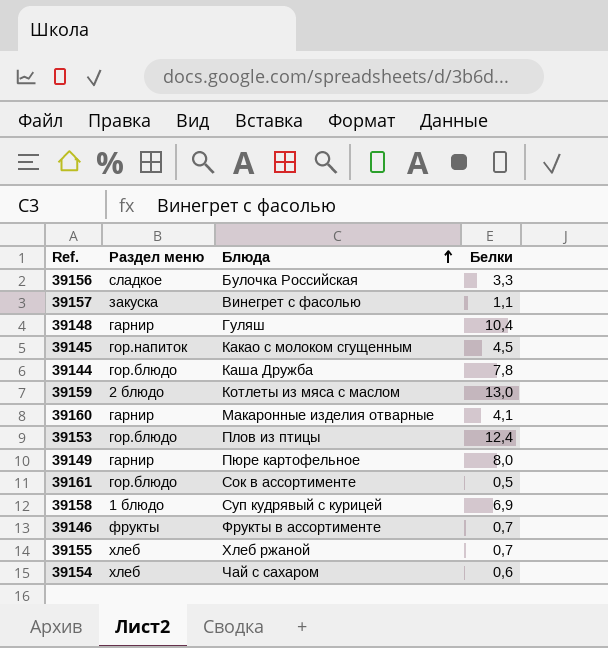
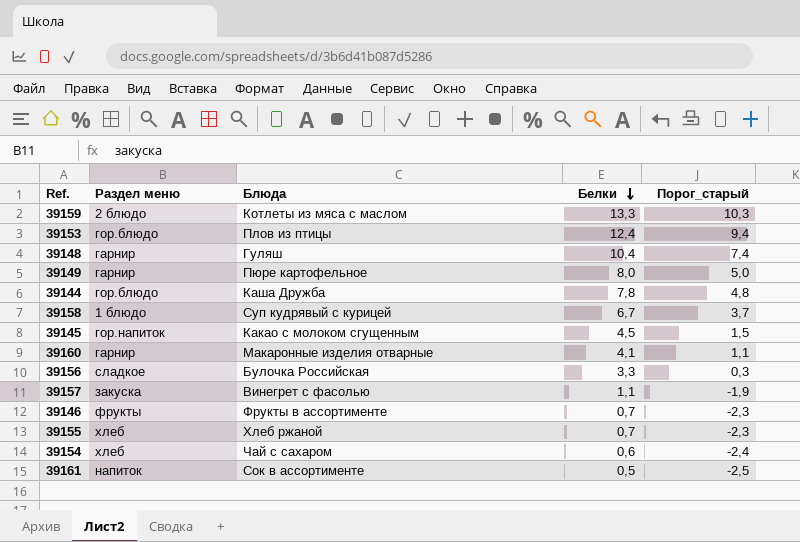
row order: Блюда ascending -> Белки descending
column Порог_старый | formula: none -> [Белки] - 3
39159 | Белки: 13,0 -> 13,3
39158 | Белки: 6,9 -> 6,7
39161 | Раздел меню: гор.блюдо -> напиток

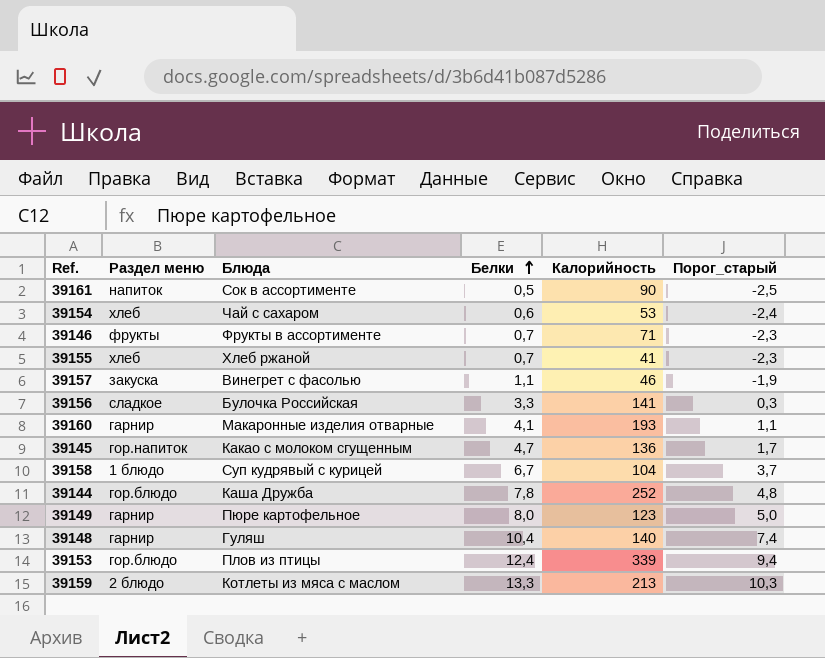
row order: Белки descending -> Белки ascending
column Калорийность | position: none -> 5
39145 | Белки: 4,5 -> 4,7
39145 | Порог_старый: 1,5 -> 1,7

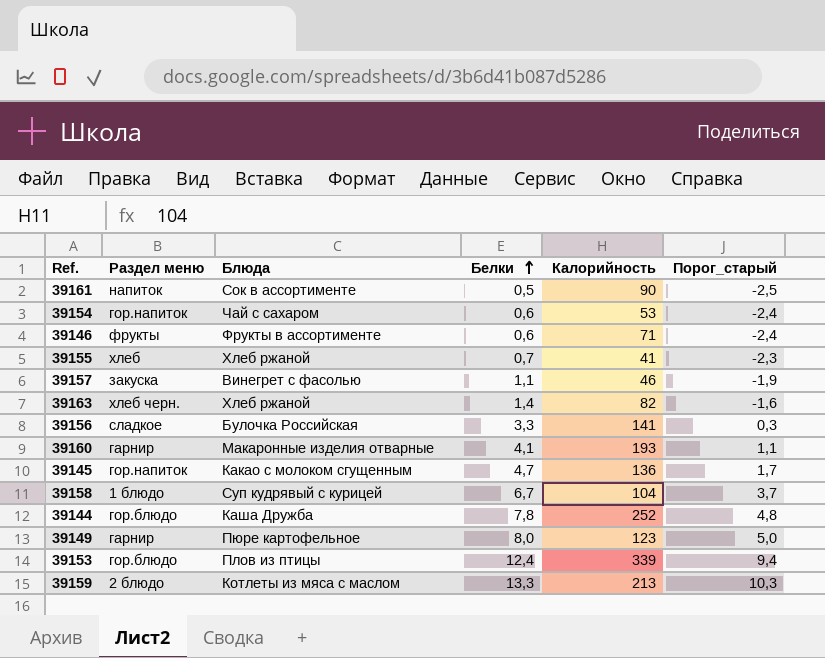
row 39148: гарнир | Гуляш | 10,4 | 140 | 7,4 -> none
39154 | Раздел меню: хлеб -> гор.напиток
39146 | Белки: 0,7 -> 0,6
39146 | Порог_старый: -2,3 -> -2,4
row 39163: none -> хлеб черн. | Хлеб ржаной | 1,4 | 82 | -1,6

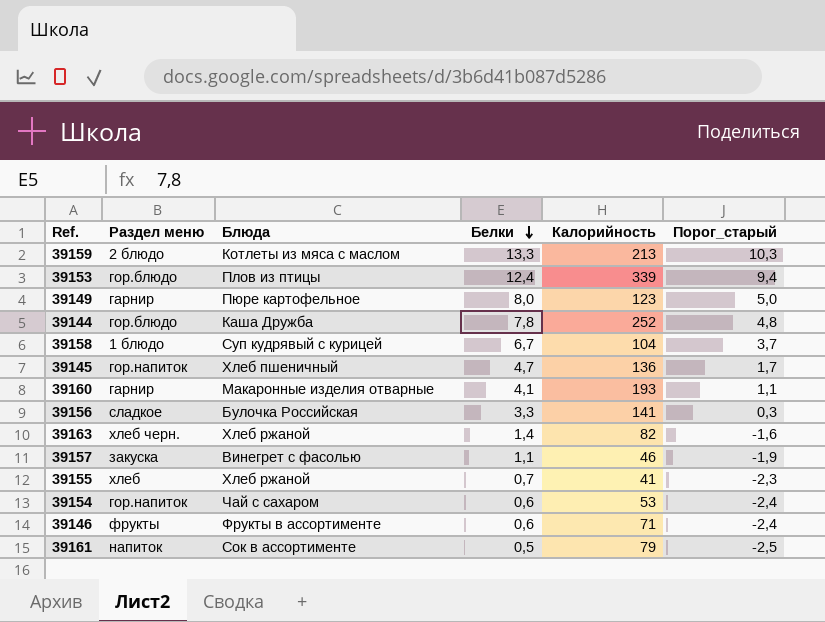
row order: Белки ascending -> Белки descending
39145 | Блюда: Какао с молоком сгущенным -> Хлеб пшеничный
39161 | Калорийность: 90 -> 79

